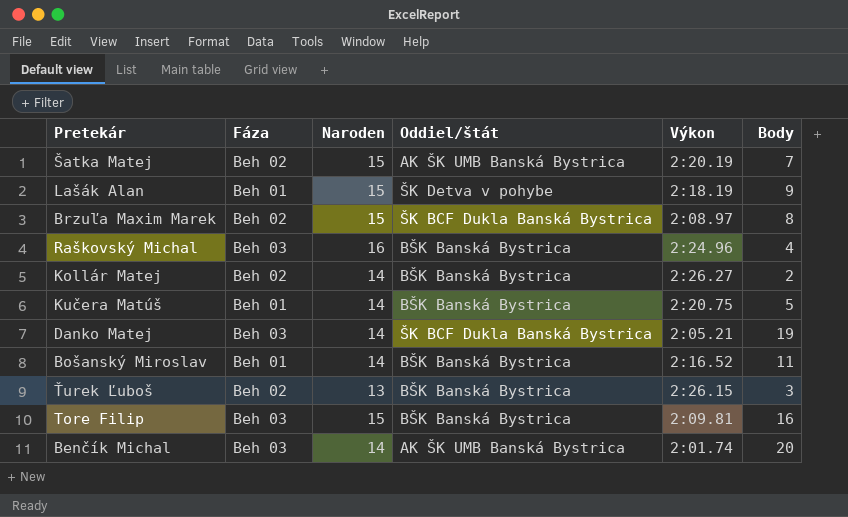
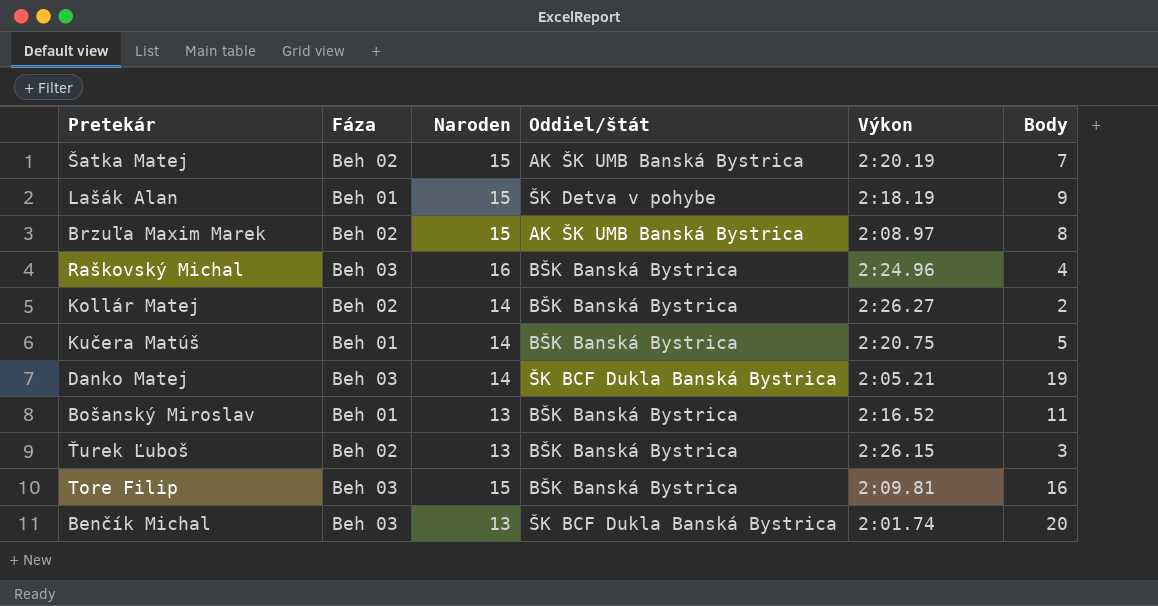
Brzuľa Maxim Marek | Oddiel/štát: ŠK BCF Dukla Banská Bystrica -> AK ŠK UMB Banská Bystrica
Bošanský Miroslav | Naroden: 14 -> 13
Benčík Michal | Naroden: 14 -> 13
Benčík Michal | Oddiel/štát: AK ŠK UMB Banská Bystrica -> ŠK BCF Dukla Banská Bystrica

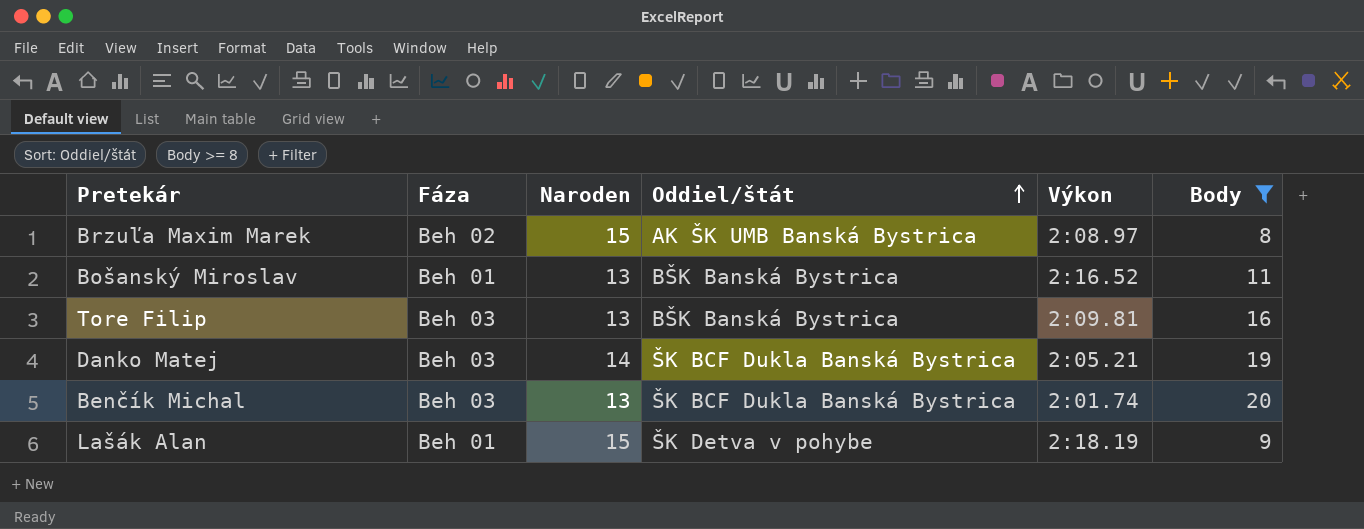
filter: none -> Body >= 8
row order: none -> Oddiel/štát ascending
Tore Filip | Naroden: 15 -> 13

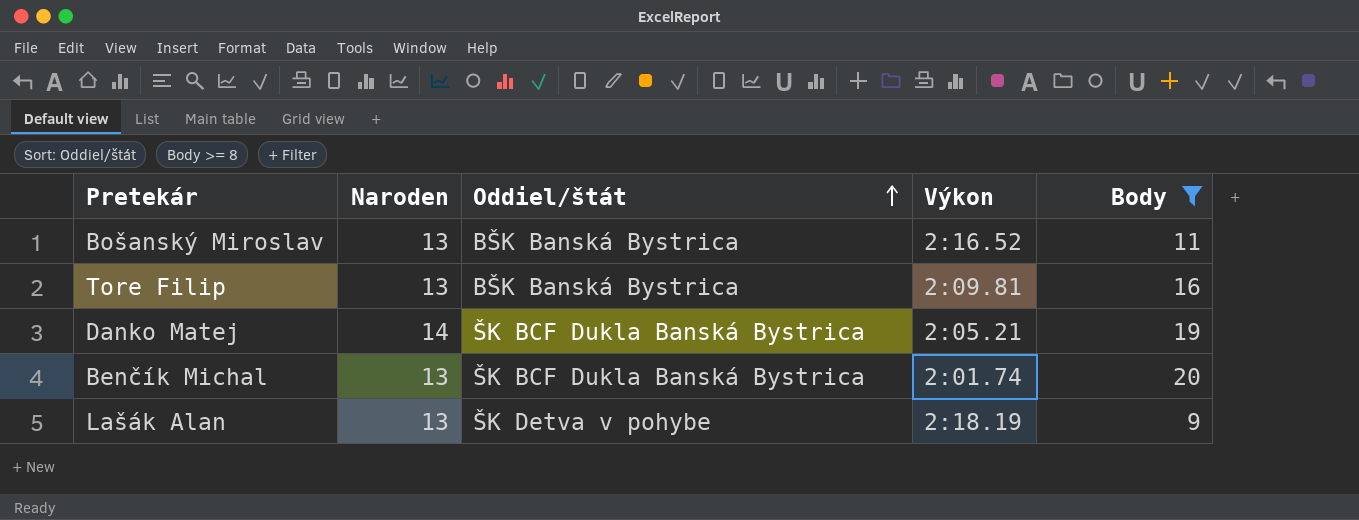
column Fáza | position: 2 -> none
row Brzuľa Maxim Marek: Beh 02 | 15 | AK ŠK UMB Banská Bystrica | 2:08.97 | 8 -> none
Lašák Alan | Naroden: 15 -> 13

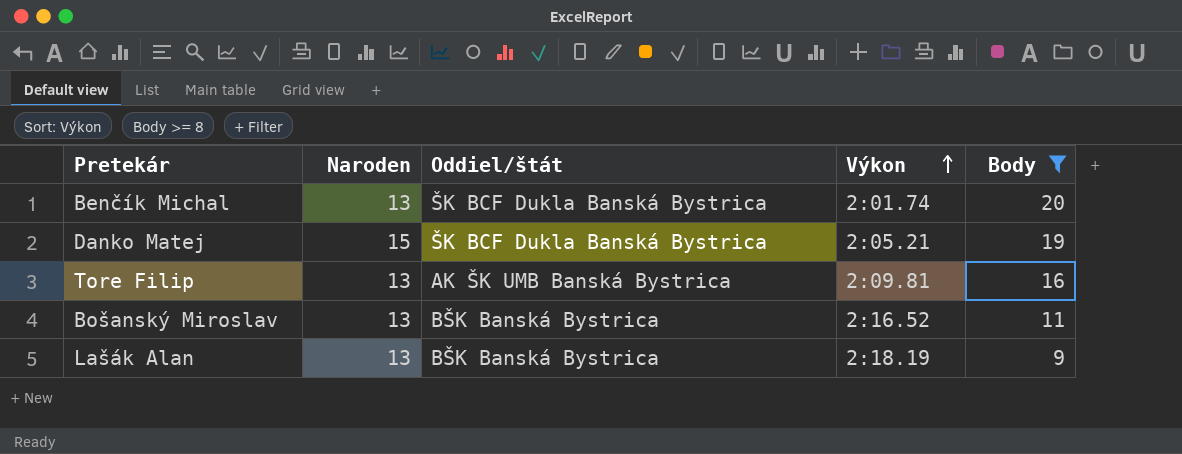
row order: Oddiel/štát ascending -> Výkon ascending
Danko Matej | Naroden: 14 -> 15
Tore Filip | Oddiel/štát: BŠK Banská Bystrica -> AK ŠK UMB Banská Bystrica
Lašák Alan | Oddiel/štát: ŠK Detva v pohybe -> BŠK Banská Bystrica

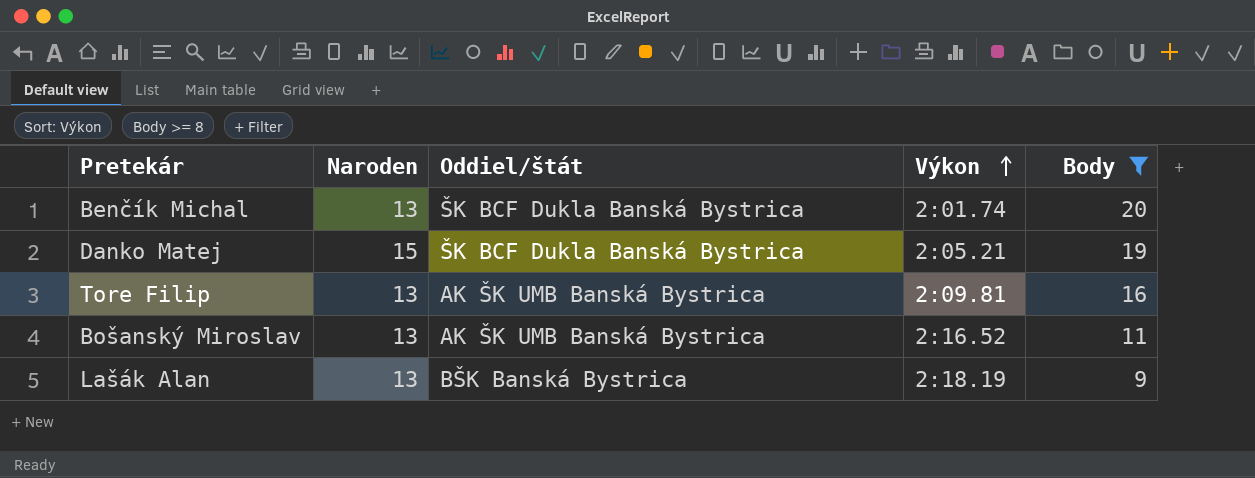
Bošanský Miroslav | Oddiel/štát: BŠK Banská Bystrica -> AK ŠK UMB Banská Bystrica

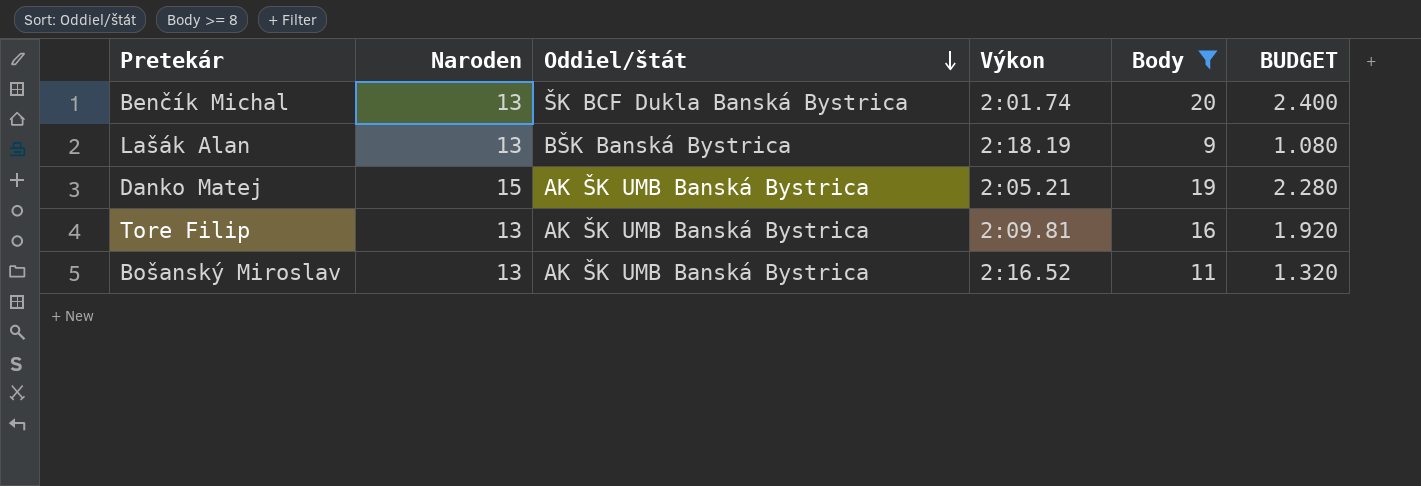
row order: Výkon ascending -> Oddiel/štát descending
column BUDGET | formula: none -> [Body] * 0.12
Danko Matej | Oddiel/štát: ŠK BCF Dukla Banská Bystrica -> AK ŠK UMB Banská Bystrica

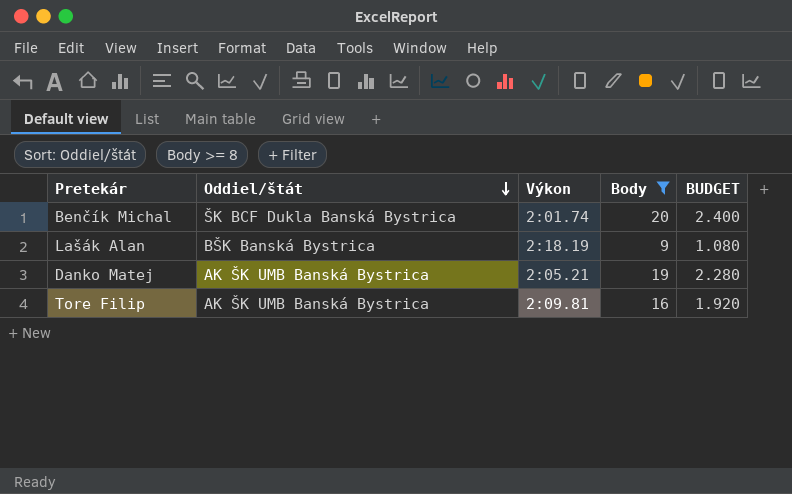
column Naroden | position: 2 -> none
row Bošanský Miroslav: 13 | AK ŠK UMB Banská Bystrica | 2:16.52 | 11 | 1.320 -> none

